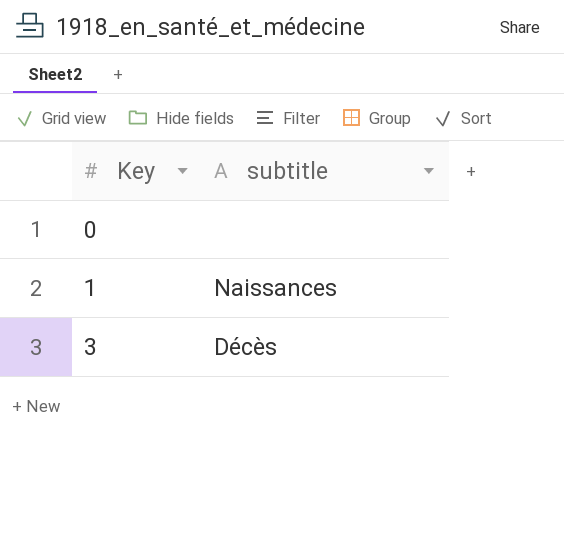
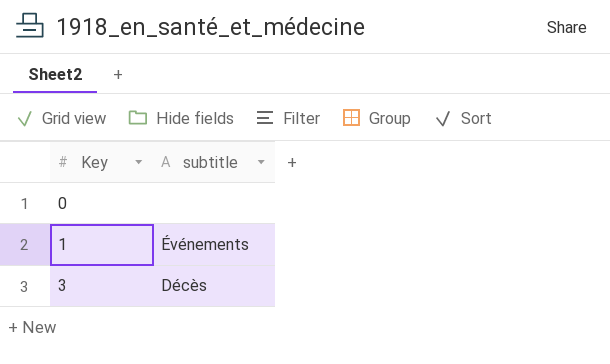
1 | subtitle: Naissances -> Événements

